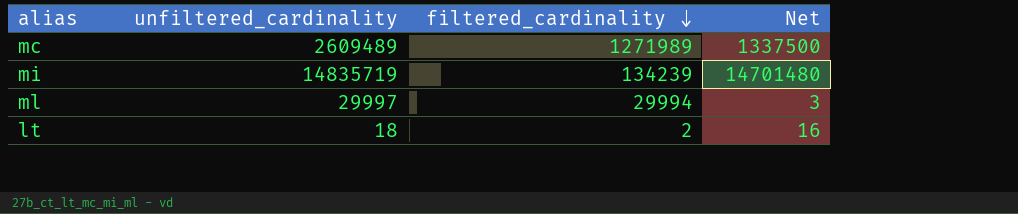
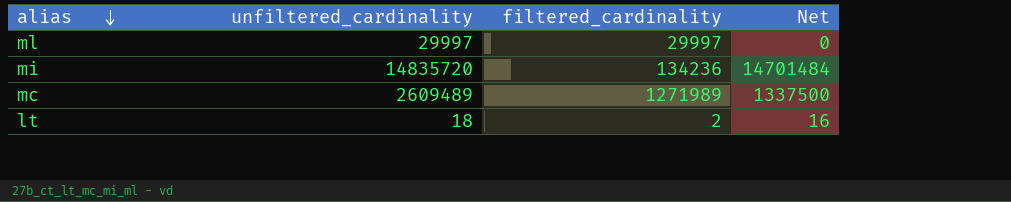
row order: filtered_cardinality descending -> alias descending
ml | filtered_cardinality: 29994 -> 29997
ml | Net: 3 -> 0
mi | unfiltered_cardinality: 14835719 -> 14835720
mi | filtered_cardinality: 134239 -> 134236
mi | Net: 14701480 -> 14701484

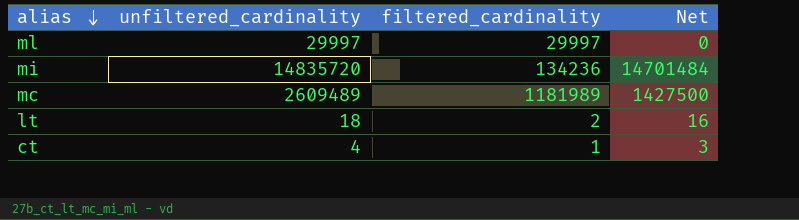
mc | filtered_cardinality: 1271989 -> 1181989
mc | Net: 1337500 -> 1427500
row ct: none -> 4 | 1 | 3

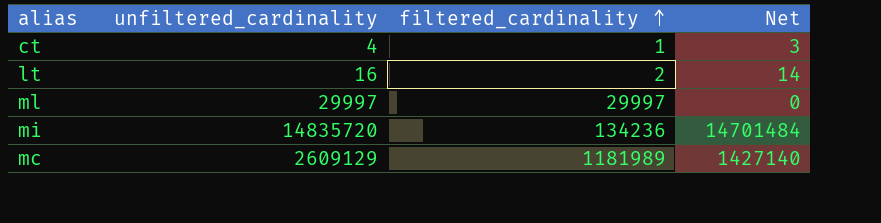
row order: alias descending -> filtered_cardinality ascending
lt | unfiltered_cardinality: 18 -> 16
lt | Net: 16 -> 14
mc | unfiltered_cardinality: 2609489 -> 2609129
mc | Net: 1427500 -> 1427140

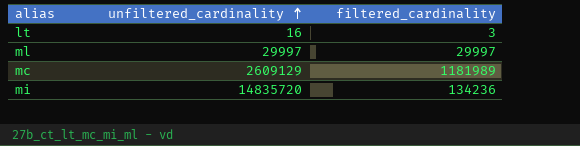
row order: filtered_cardinality ascending -> unfiltered_cardinality ascending
column Net | formula: [unfiltered_cardinality] - [filtered_cardinality] -> none
row ct: 4 | 1 | 3 -> none
lt | filtered_cardinality: 2 -> 3

